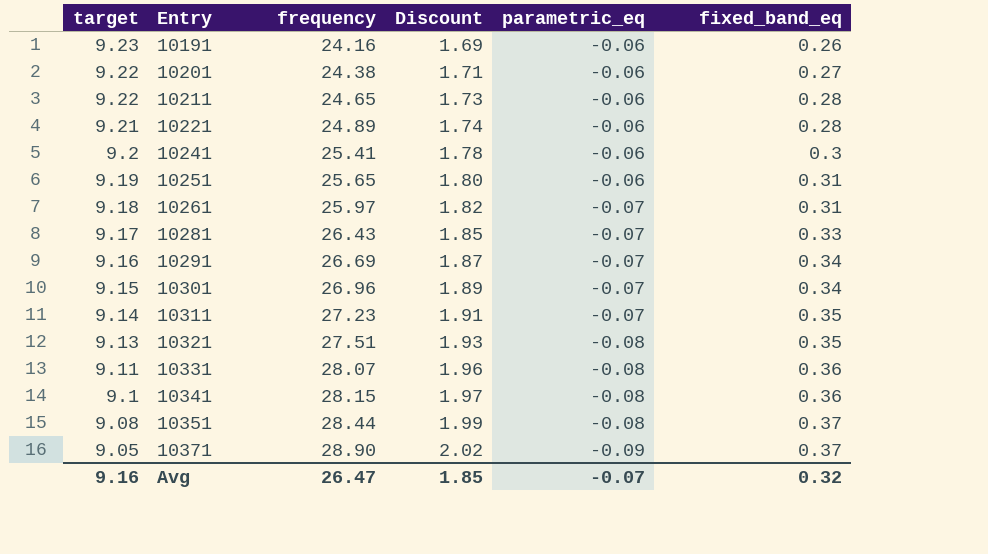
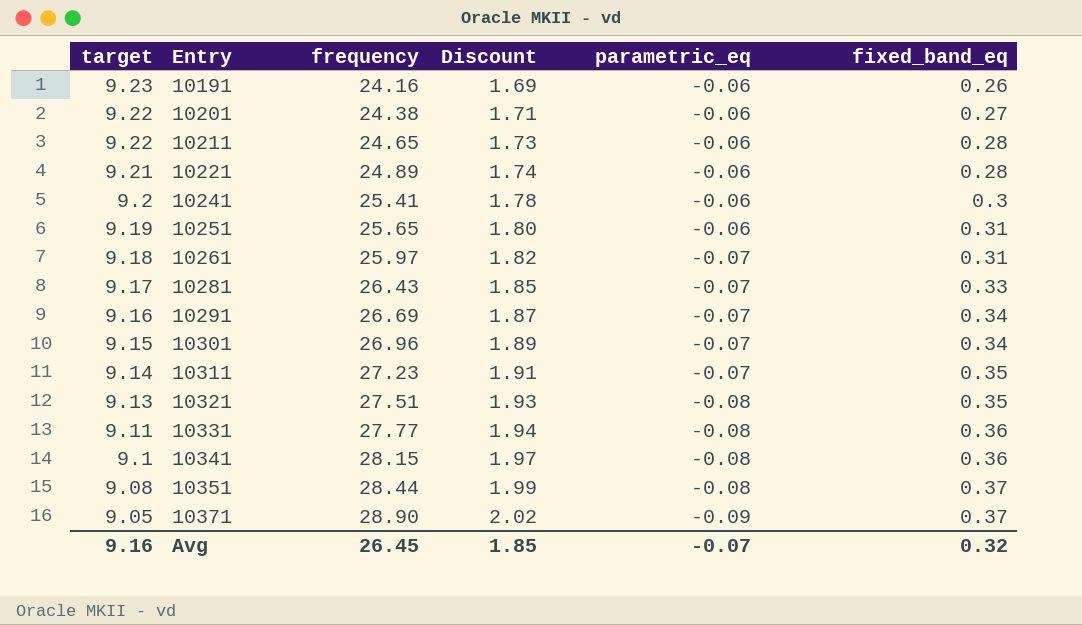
10331 | frequency: 28.07 -> 27.77
10331 | Discount: 1.96 -> 1.94
Avg | frequency: 26.47 -> 26.45

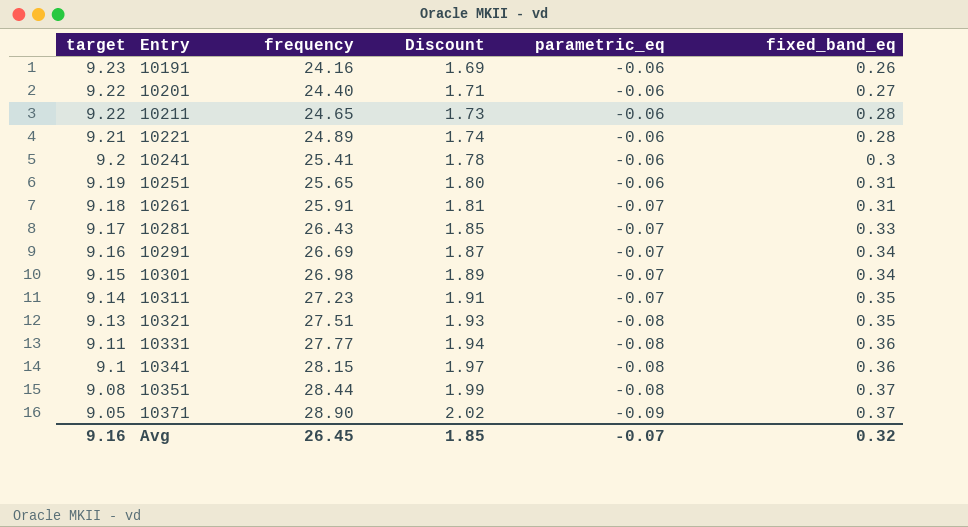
10201 | frequency: 24.38 -> 24.40
10261 | frequency: 25.97 -> 25.91
10261 | Discount: 1.82 -> 1.81
10301 | frequency: 26.96 -> 26.98

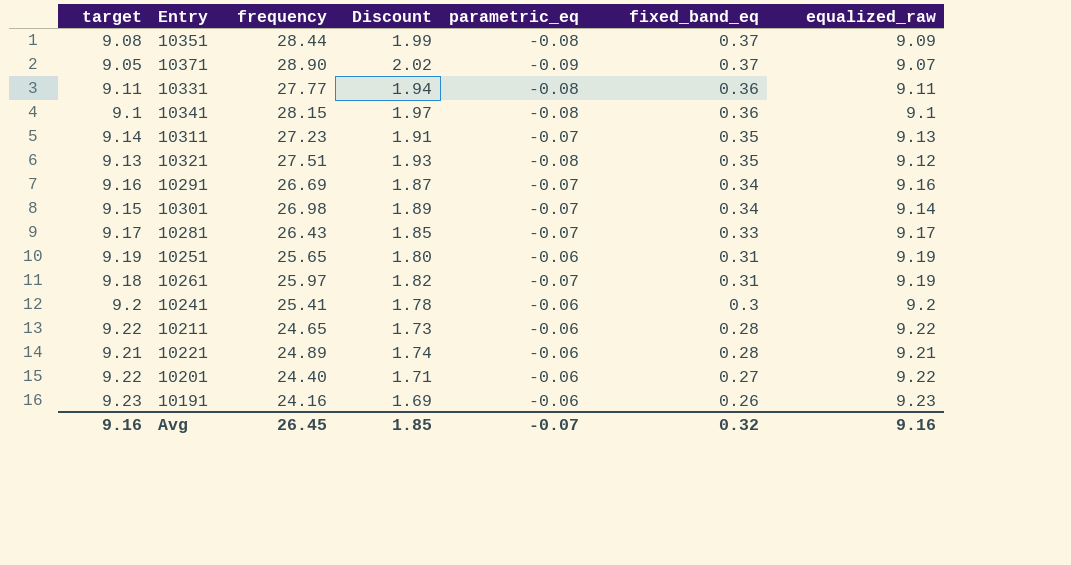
row order: target descending -> fixed_band_eq descending
column equalized_raw | position: none -> 7
10261 | frequency: 25.91 -> 25.97
10261 | Discount: 1.81 -> 1.82

